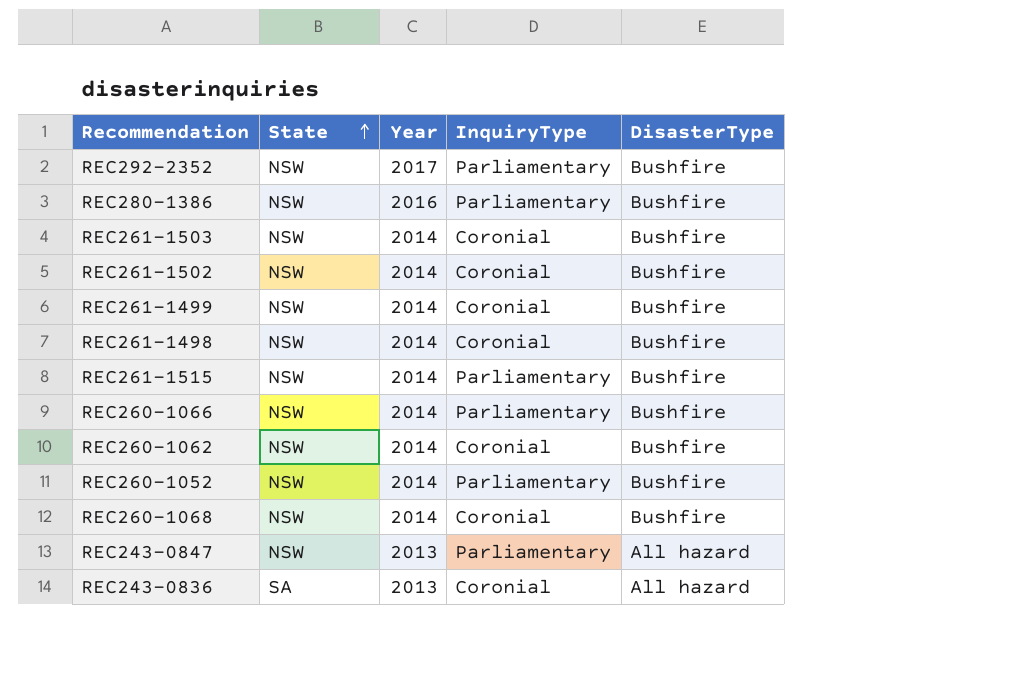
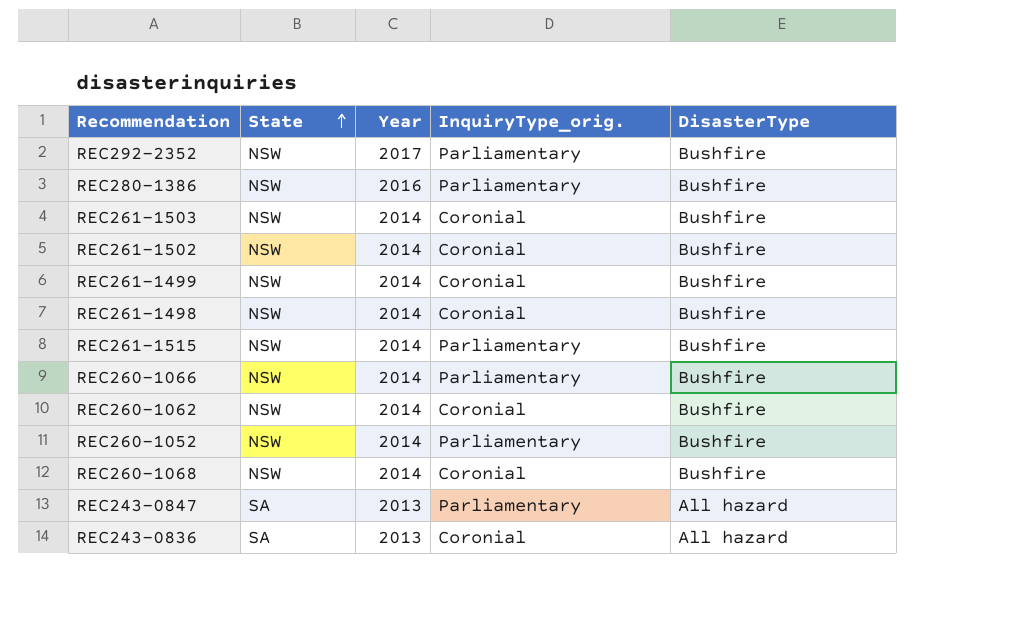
column name: InquiryType -> InquiryType_orig.
REC243-0847 | State: NSW -> SA

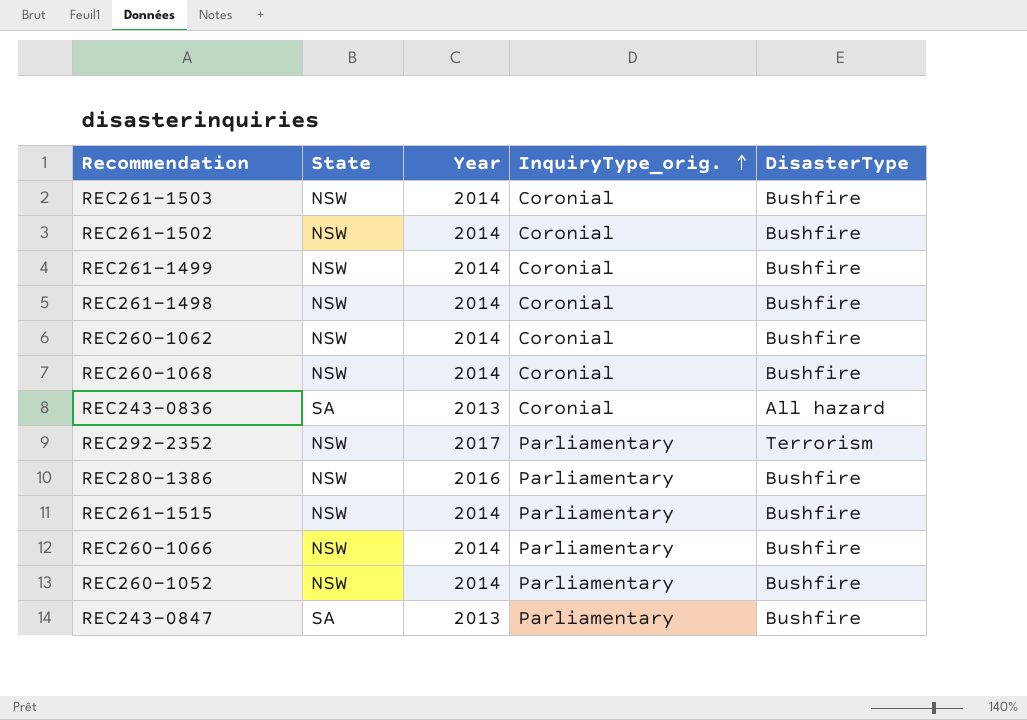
row order: State ascending -> InquiryType_orig. ascending
REC292-2352 | DisasterType: Bushfire -> Terrorism
REC243-0847 | DisasterType: All hazard -> Bushfire

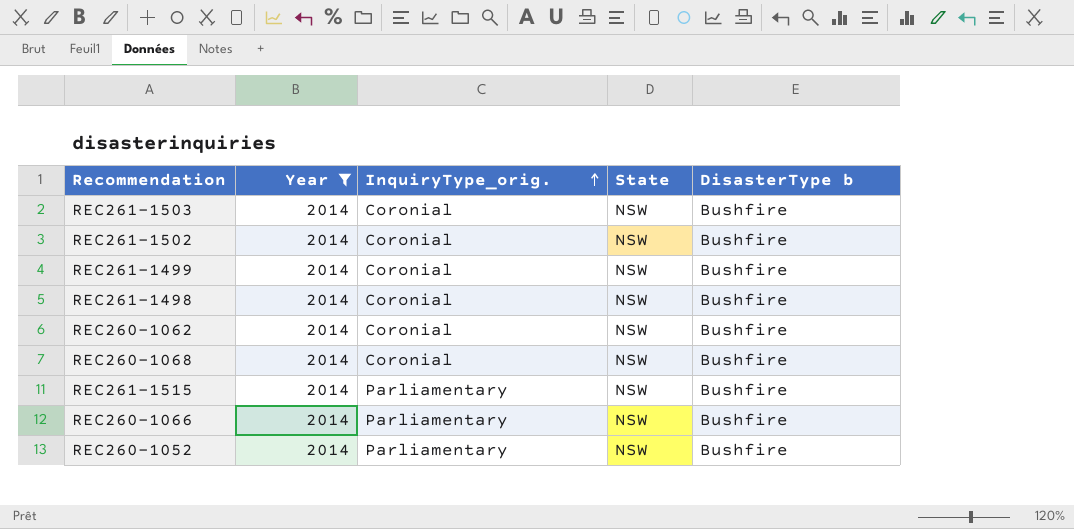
filter: none -> Year = 2014
column State | position: 2 -> 4
column name: DisasterType -> DisasterType b

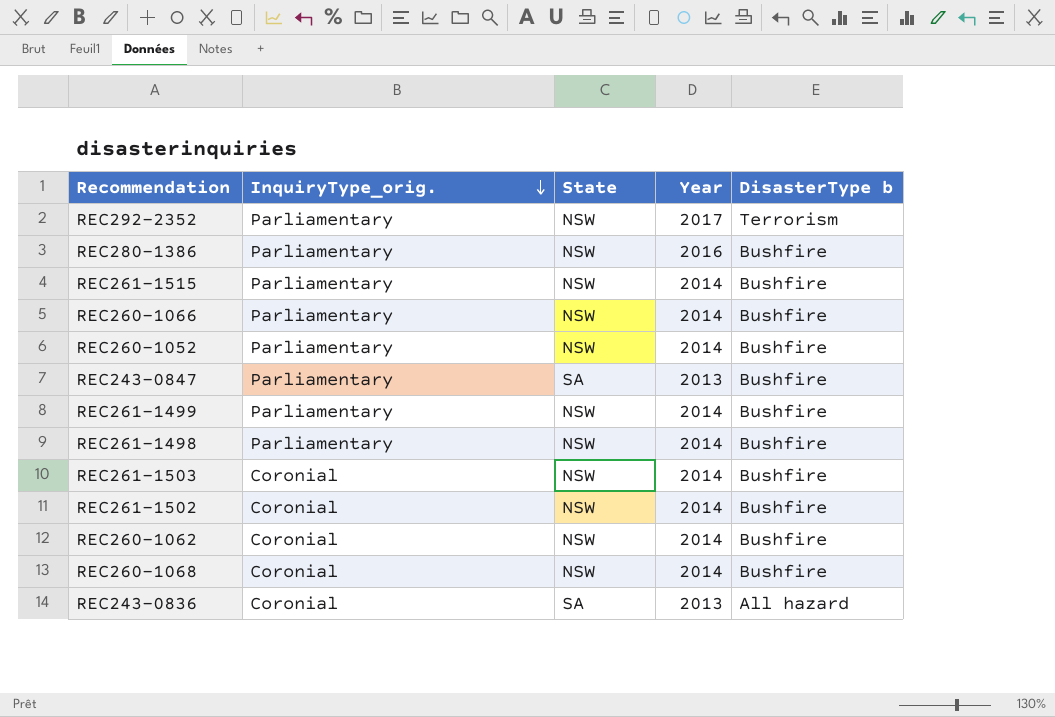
filter: Year = 2014 -> none
row order: InquiryType_orig. ascending -> InquiryType_orig. descending
column Year | position: 2 -> 4
REC261-1499 | InquiryType_orig.: Coronial -> Parliamentary
REC261-1498 | InquiryType_orig.: Coronial -> Parliamentary

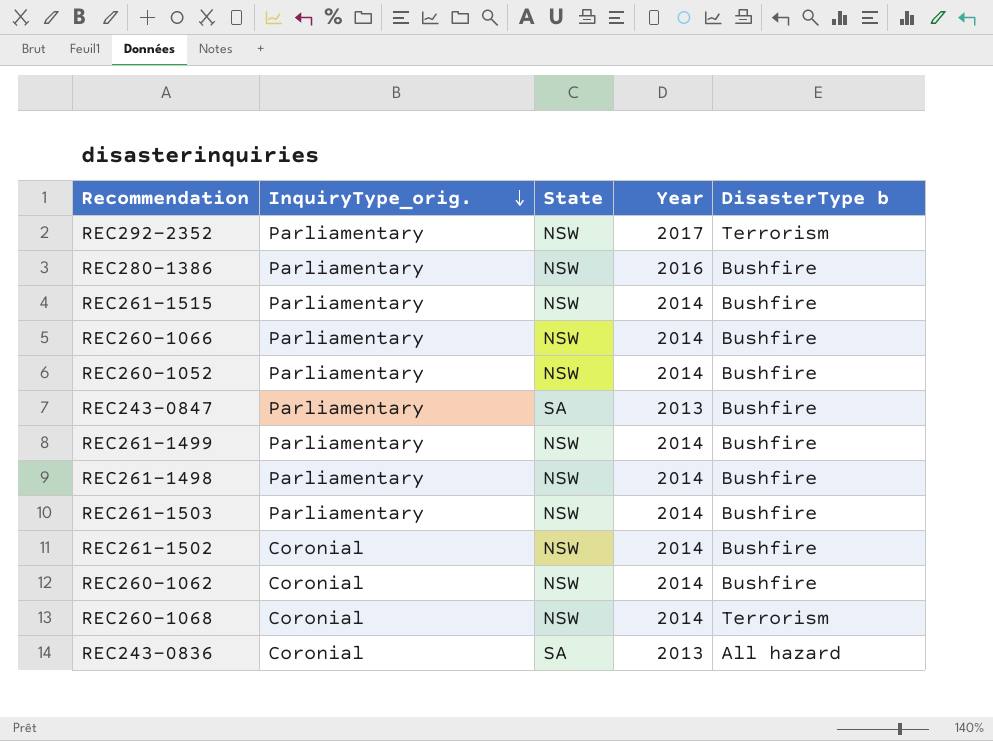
REC261-1503 | InquiryType_orig.: Coronial -> Parliamentary
REC260-1068 | DisasterType b: Bushfire -> Terrorism

